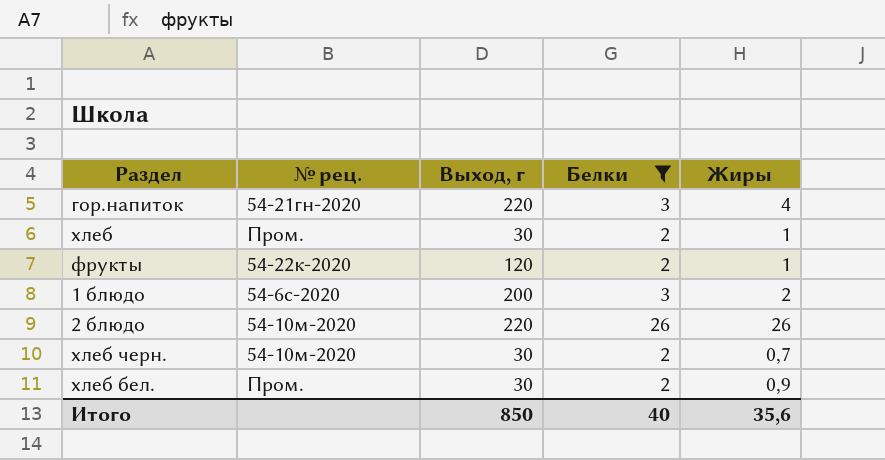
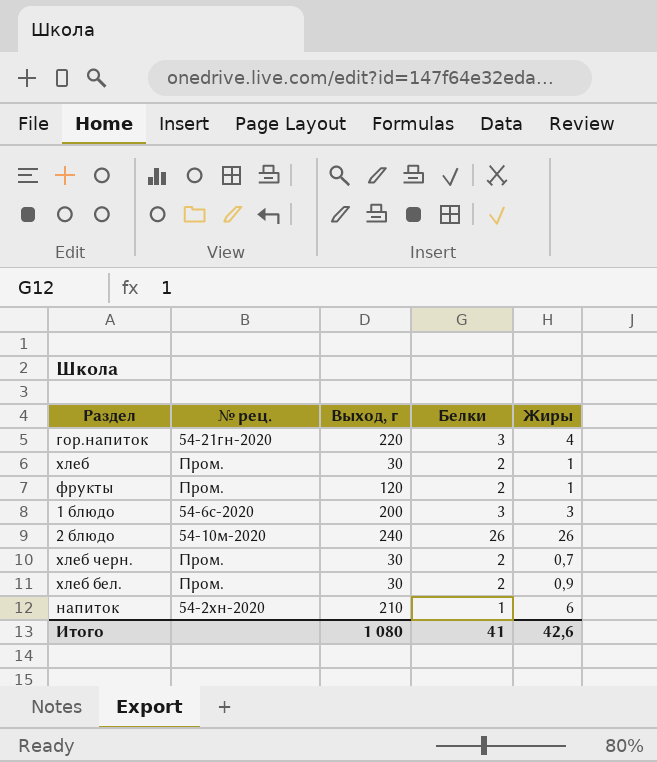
filter: Белки != 1 -> none
фрукты | № рец.: 54-22к-2020 -> Пром.
1 блюдо | Жиры: 2 -> 3
2 блюдо | Выход, г: 220 -> 240
хлеб черн. | № рец.: 54-10м-2020 -> Пром.
Итого | Выход, г: 850 -> 1 080
Итого | Белки: 40 -> 41
Итого | Жиры: 35,6 -> 42,6

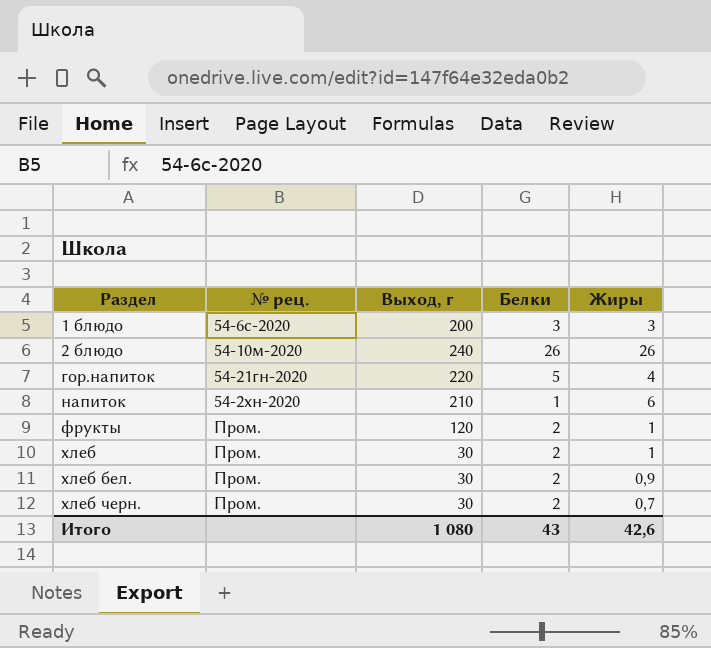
row order: none -> Раздел ascending
гор.напиток | Белки: 3 -> 5
Итого | Белки: 41 -> 43

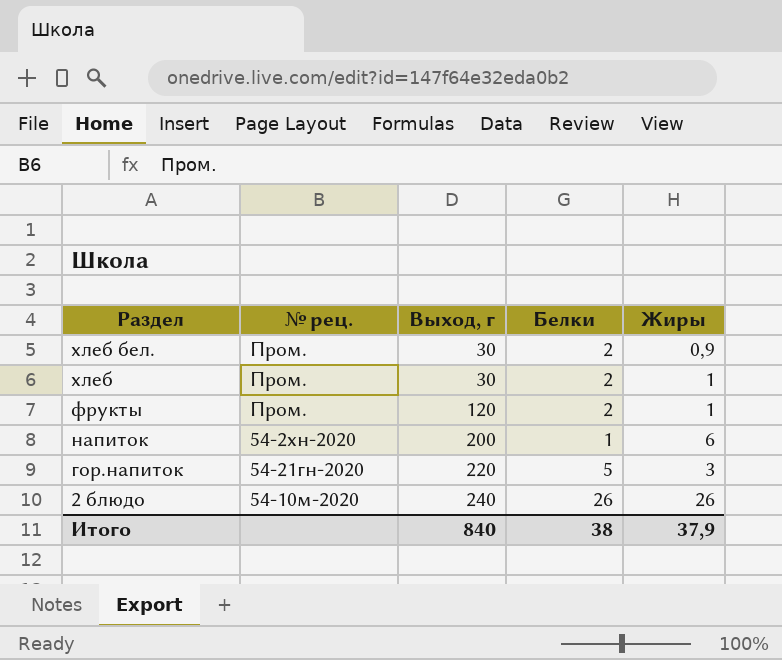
row order: Раздел ascending -> Раздел descending
row 1 блюдо: 54-6с-2020 | 200 | 3 | 3 -> none
row хлеб черн.: Пром. | 30 | 2 | 0,7 -> none
напиток | Выход, г: 210 -> 200
гор.напиток | Жиры: 4 -> 3
Итого | Выход, г: 1 080 -> 840
Итого | Белки: 43 -> 38
Итого | Жиры: 42,6 -> 37,9

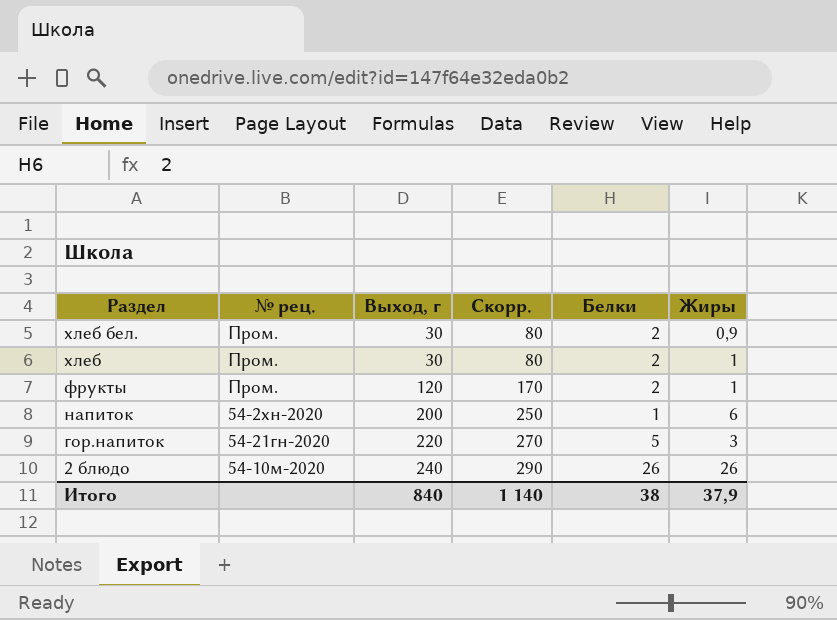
column Скорр. | formula: none -> [Выход, г] + 50

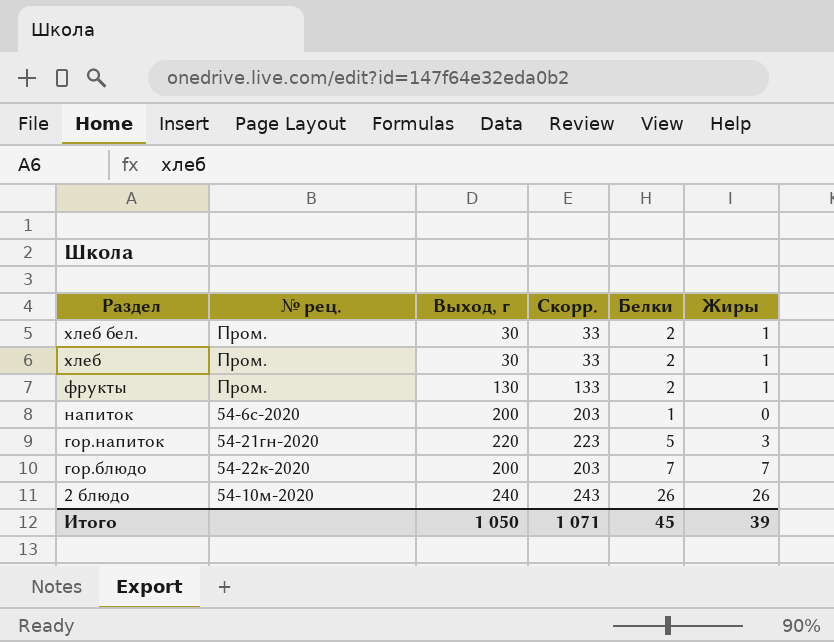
column Скорр. | formula: [Выход, г] + 50 -> [Выход, г] + 3
хлеб бел. | Жиры: 0,9 -> 1
фрукты | Выход, г: 120 -> 130
напиток | № рец.: 54-2хн-2020 -> 54-6с-2020
напиток | Жиры: 6 -> 0
row гор.блюдо: none -> 54-22к-2020 | 200 | 203 | 7 | 7
Итого | Выход, г: 840 -> 1 050
Итого | Скорр.: 1 140 -> 1 071
Итого | Белки: 38 -> 45
Итого | Жиры: 37,9 -> 39

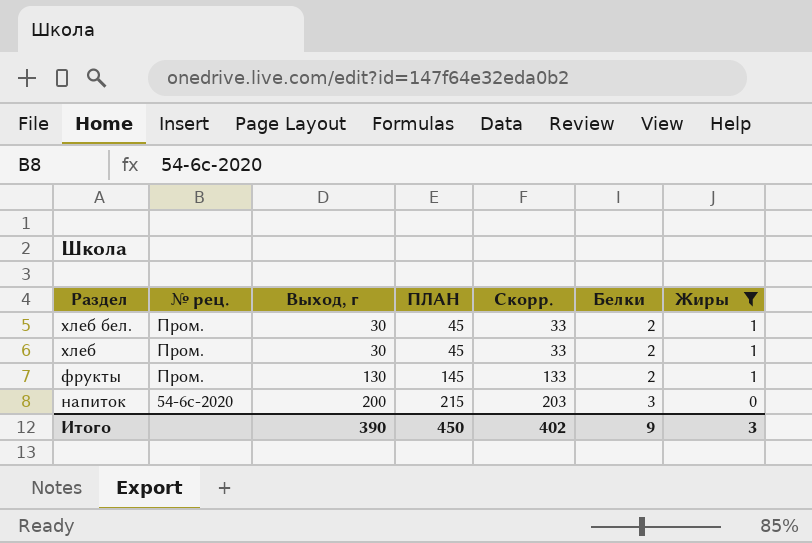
filter: none -> Жиры <= 1
column ПЛАН | formula: none -> [Выход, г] + 15
напиток | Белки: 1 -> 3
Итого | Выход, г: 1 050 -> 390
Итого | Скорр.: 1 071 -> 402
Итого | Белки: 45 -> 9
Итого | Жиры: 39 -> 3

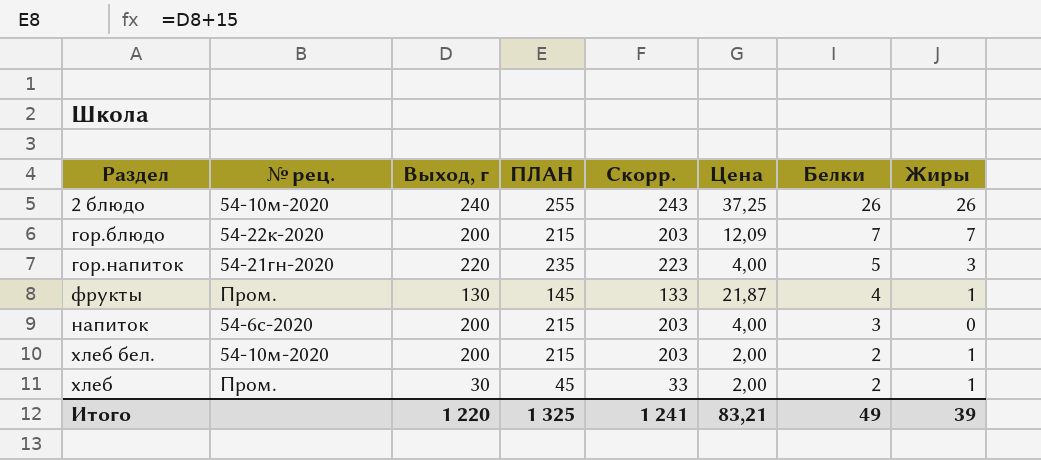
filter: Жиры <= 1 -> none
row order: Раздел descending -> Белки descending
column Цена | position: none -> 6
фрукты | Белки: 2 -> 4
хлеб бел. | № рец.: Пром. -> 54-10м-2020
хлеб бел. | Выход, г: 30 -> 200
хлеб бел. | ПЛАН: 45 -> 215
хлеб бел. | Скорр.: 33 -> 203
Итого | Выход, г: 390 -> 1 220
Итого | ПЛАН: 450 -> 1 325
Итого | Скорр.: 402 -> 1 241
Итого | Белки: 9 -> 49
Итого | Жиры: 3 -> 39

